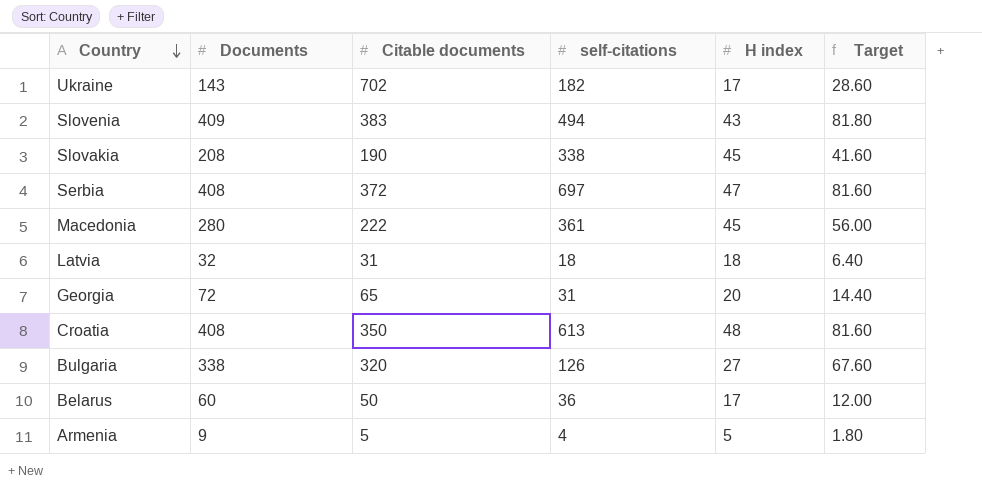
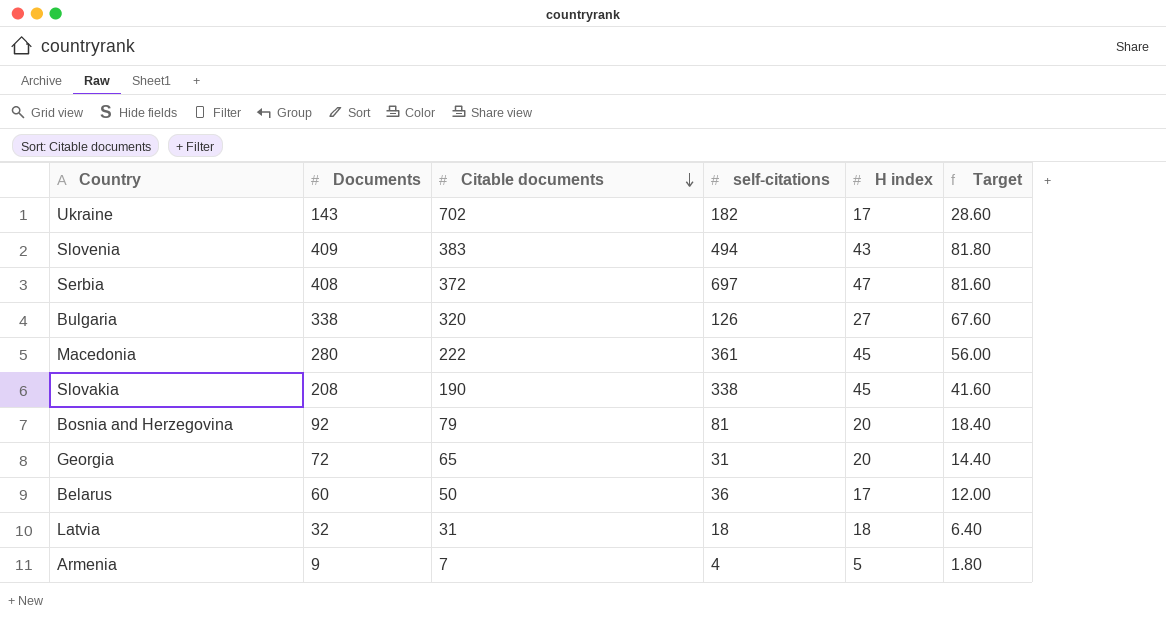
row order: Country descending -> Citable documents descending
row Croatia: 408 | 350 | 613 | 48 | 81.60 -> none
row Bosnia and Herzegovina: none -> 92 | 79 | 81 | 20 | 18.40
Armenia | Citable documents: 5 -> 7

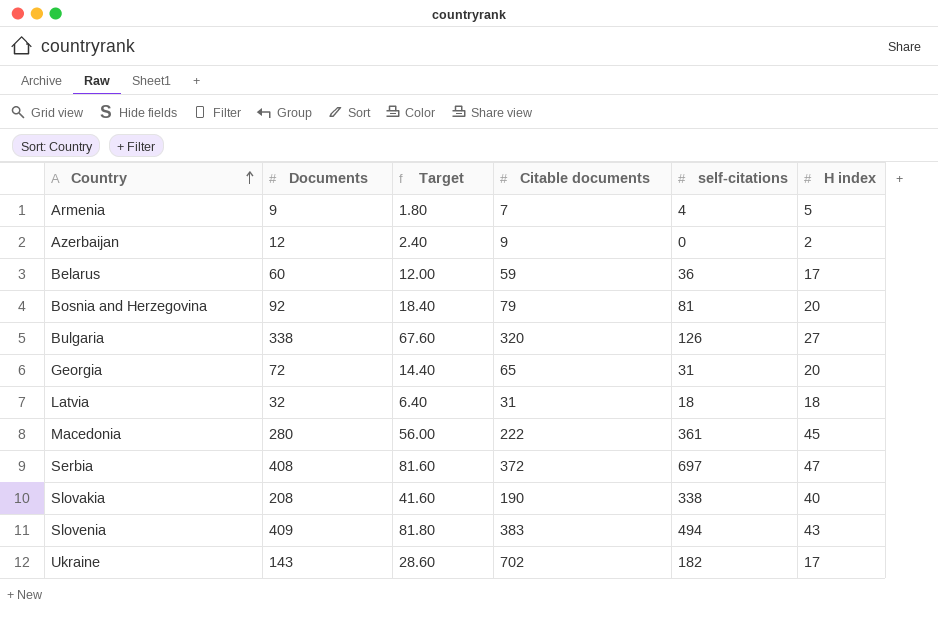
row order: Citable documents descending -> Country ascending
column Target | position: 6 -> 3
row Azerbaijan: none -> 12 | 2.40 | 9 | 0 | 2
Belarus | Citable documents: 50 -> 59
Slovakia | H index: 45 -> 40

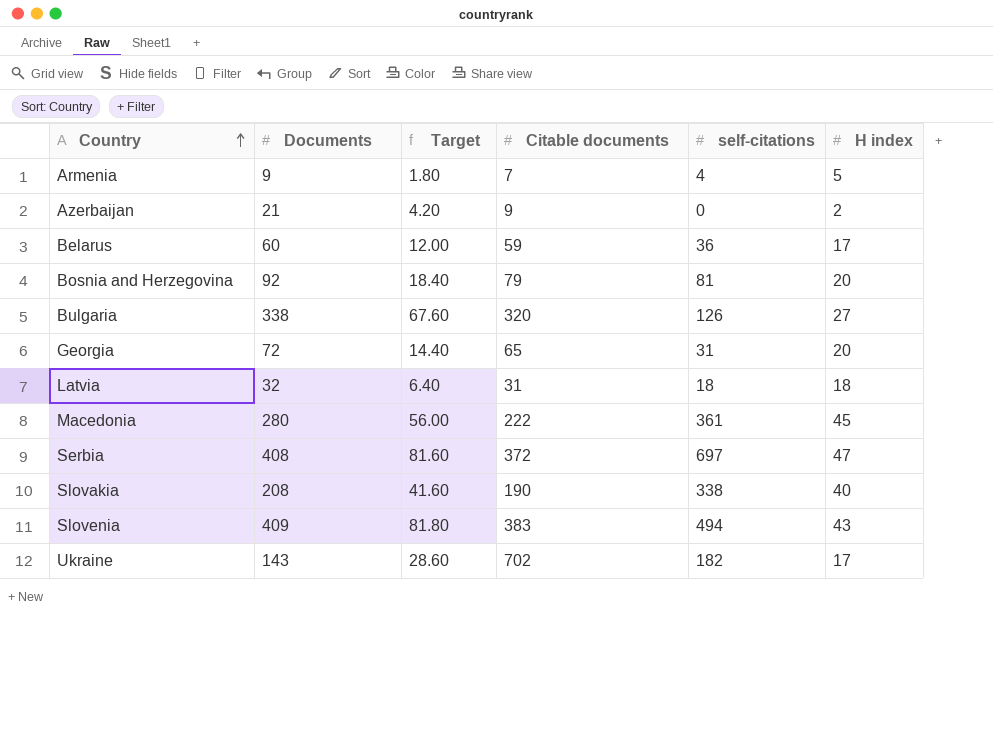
Azerbaijan | Documents: 12 -> 21
Azerbaijan | Target: 2.40 -> 4.20

